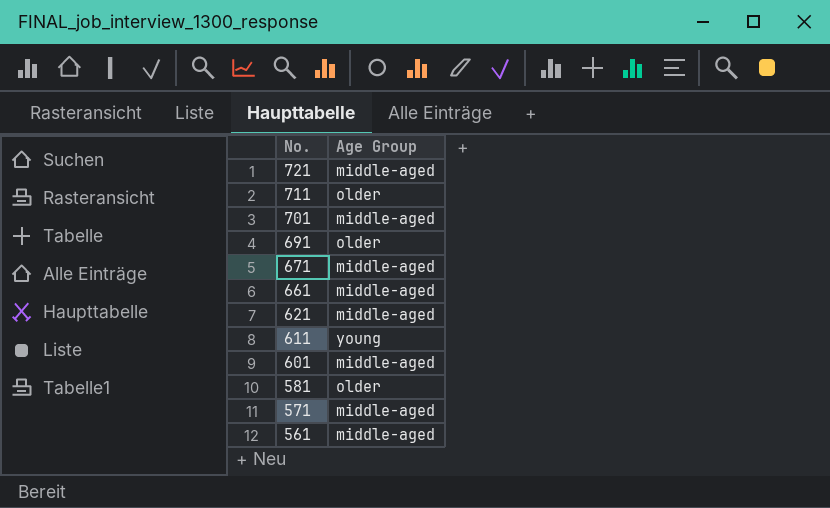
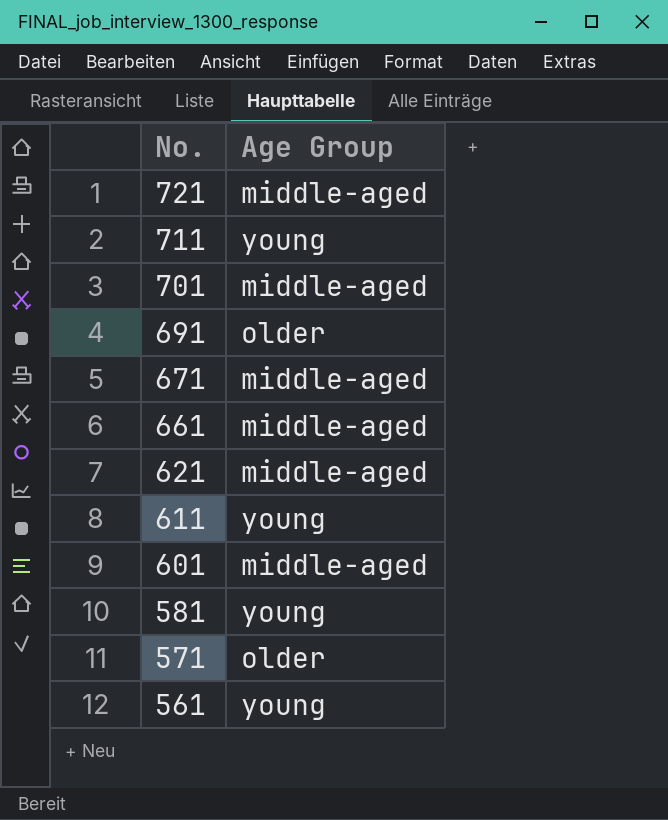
711 | Age Group: older -> young
581 | Age Group: older -> young
571 | Age Group: middle-aged -> older
561 | Age Group: middle-aged -> young

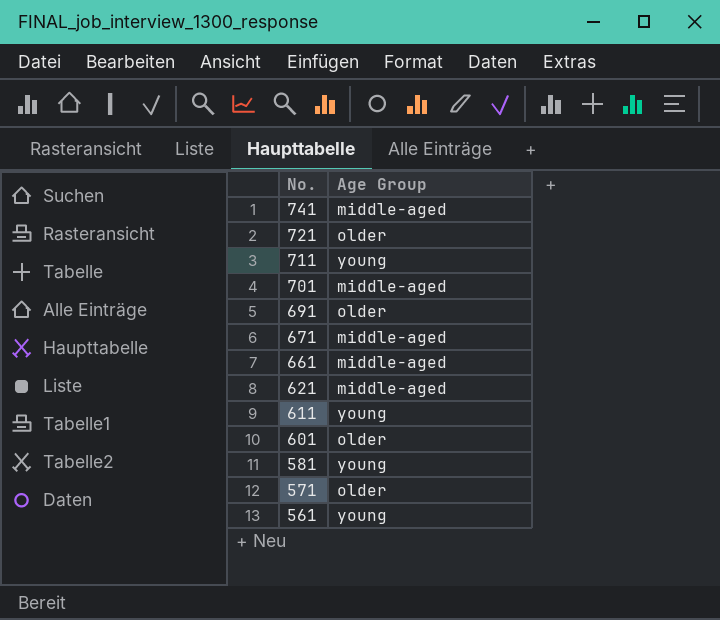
row 741: none -> middle-aged
721 | Age Group: middle-aged -> older
601 | Age Group: middle-aged -> older

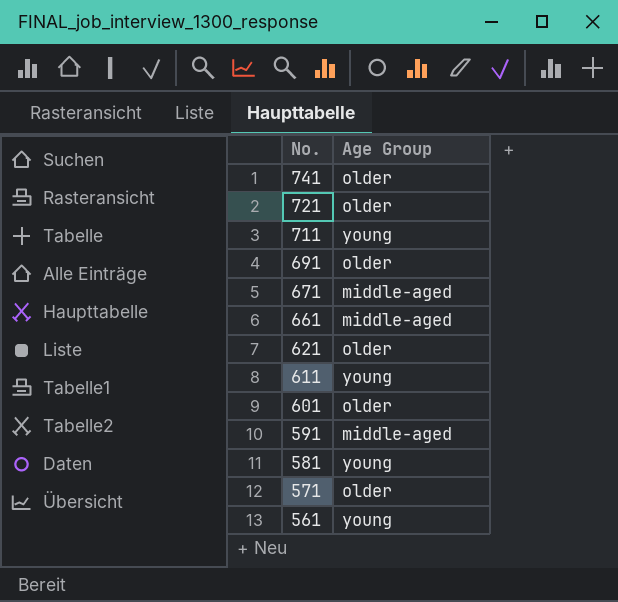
row 701: middle-aged -> none
741 | Age Group: middle-aged -> older
621 | Age Group: middle-aged -> older
row 591: none -> middle-aged

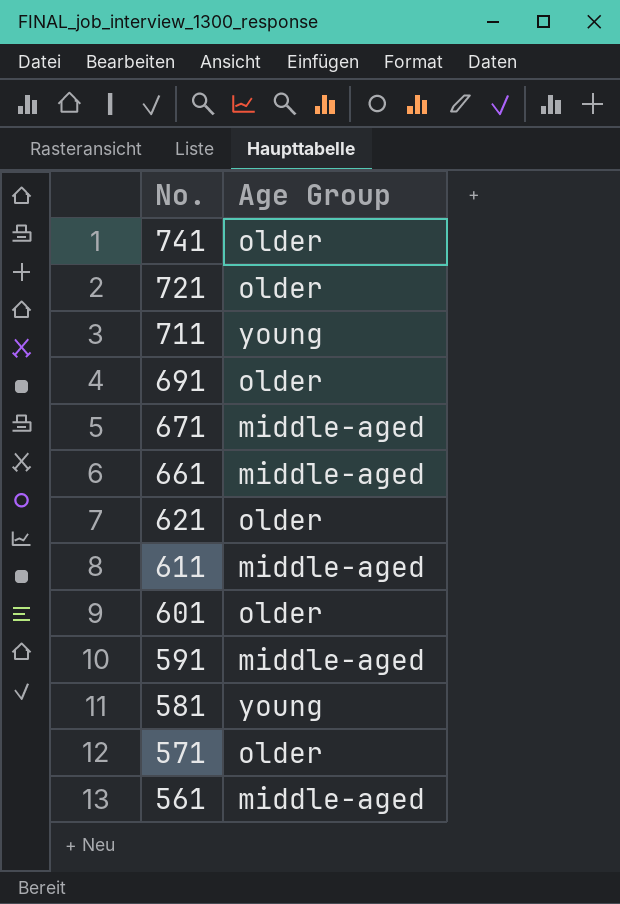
611 | Age Group: young -> middle-aged
561 | Age Group: young -> middle-aged

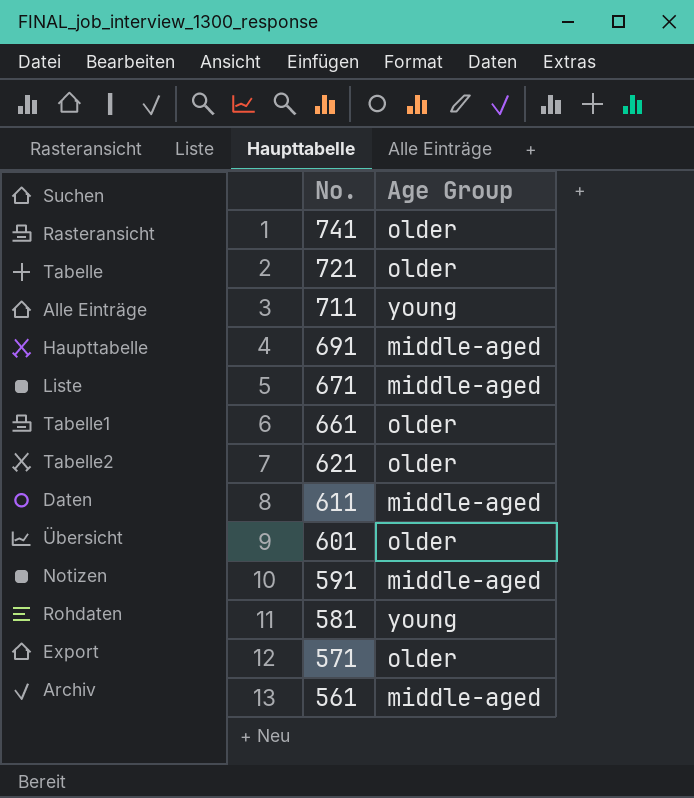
691 | Age Group: older -> middle-aged
661 | Age Group: middle-aged -> older

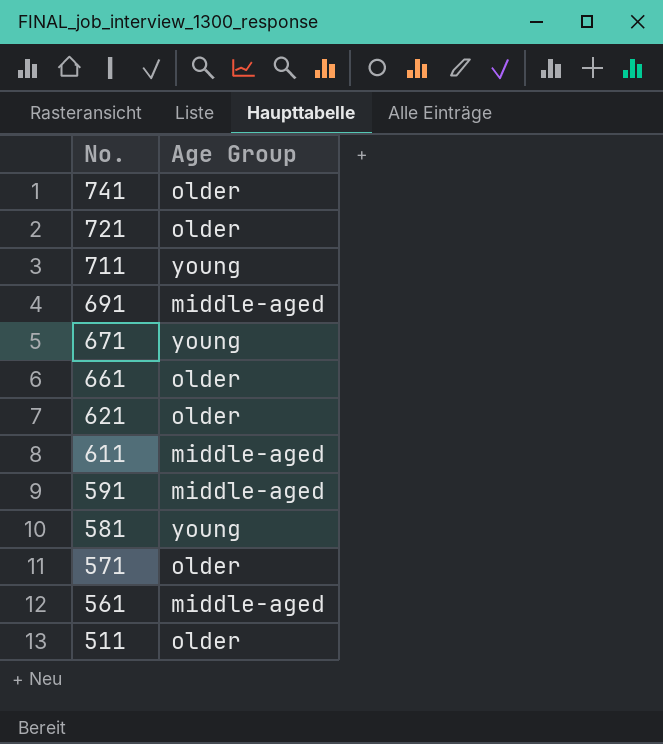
row 601: older -> none
671 | Age Group: middle-aged -> young
row 511: none -> older

